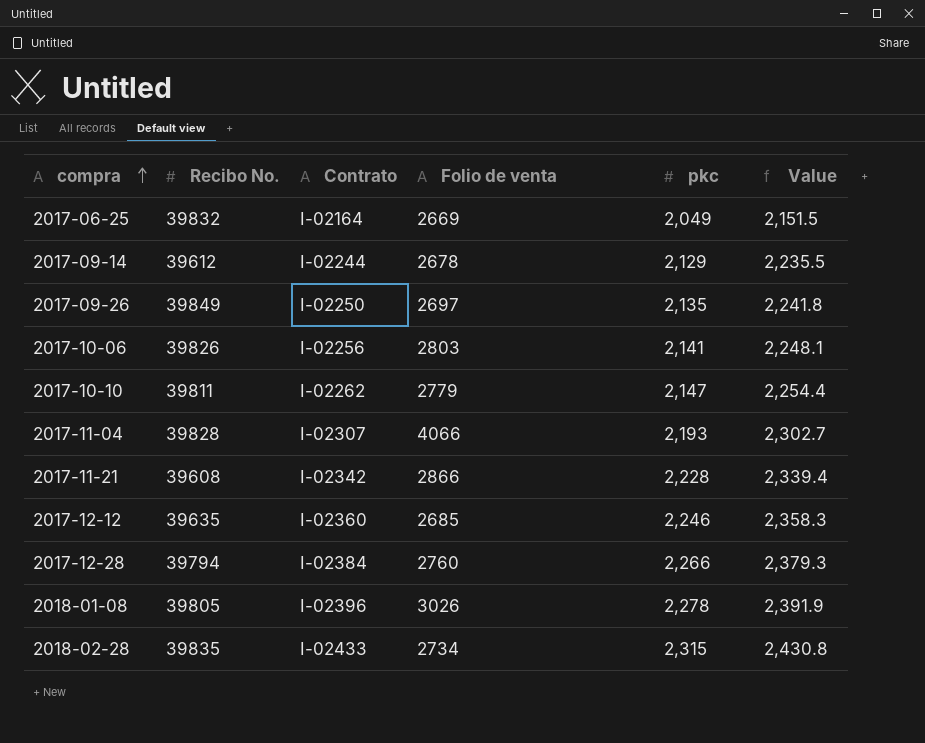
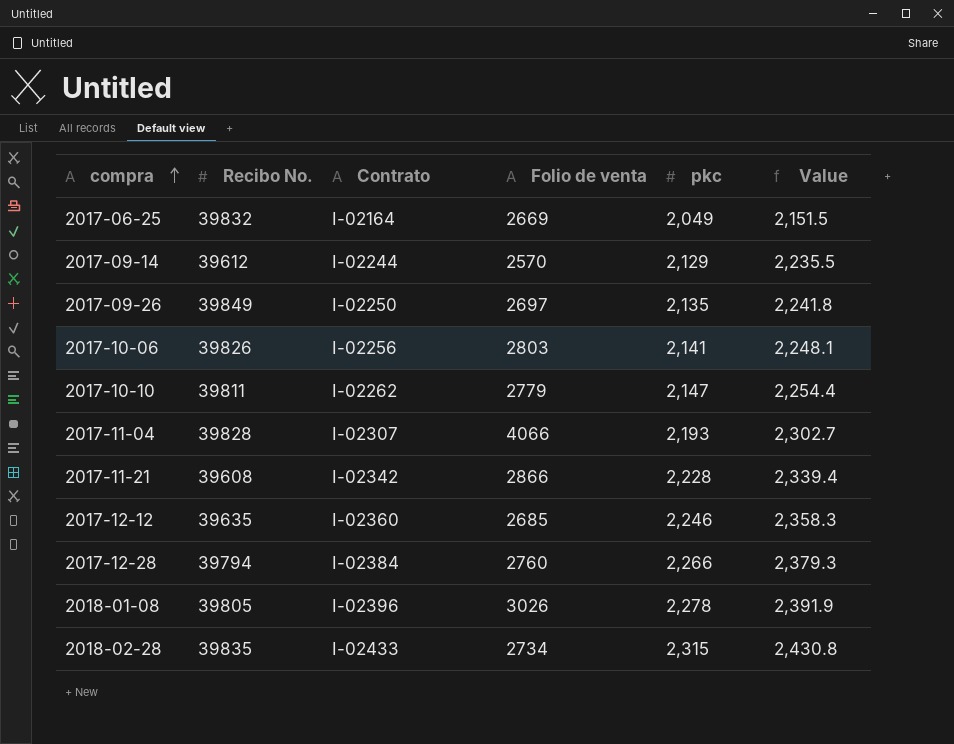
2017-09-14 | Folio de venta: 2678 -> 2570

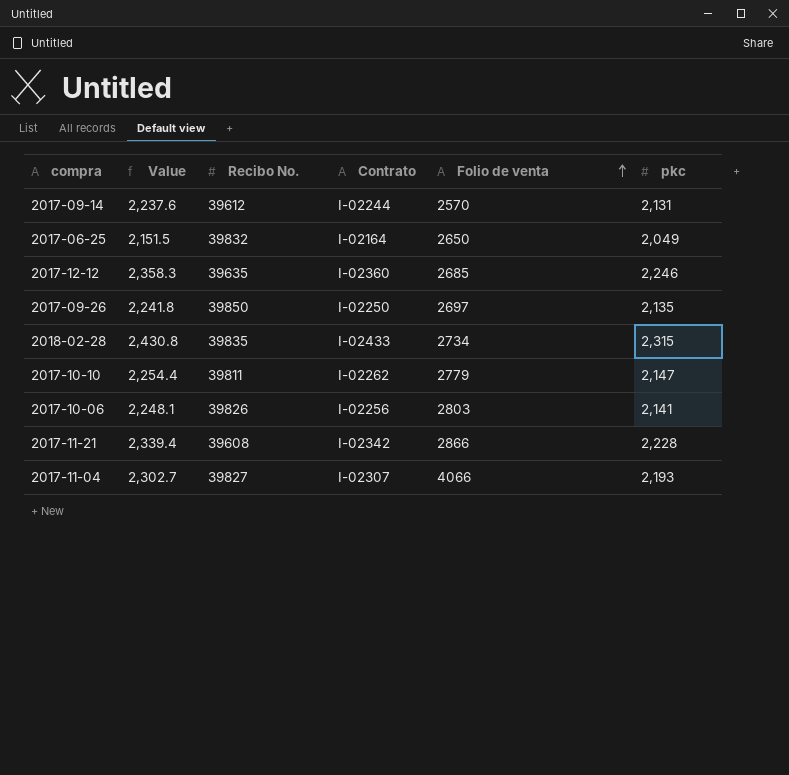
row order: compra ascending -> Folio de venta ascending
column Value | position: 6 -> 2
row 2017-12-28: 39794 | I-02384 | 2760 | 2,266 | 2,379.3 -> none
row 2018-01-08: 39805 | I-02396 | 3026 | 2,278 | 2,391.9 -> none
2017-09-14 | Value: 2,235.5 -> 2,237.6
2017-09-14 | pkc: 2,129 -> 2,131
2017-06-25 | Folio de venta: 2669 -> 2650
2017-09-26 | Recibo No.: 39849 -> 39850
2017-11-04 | Recibo No.: 39828 -> 39827

